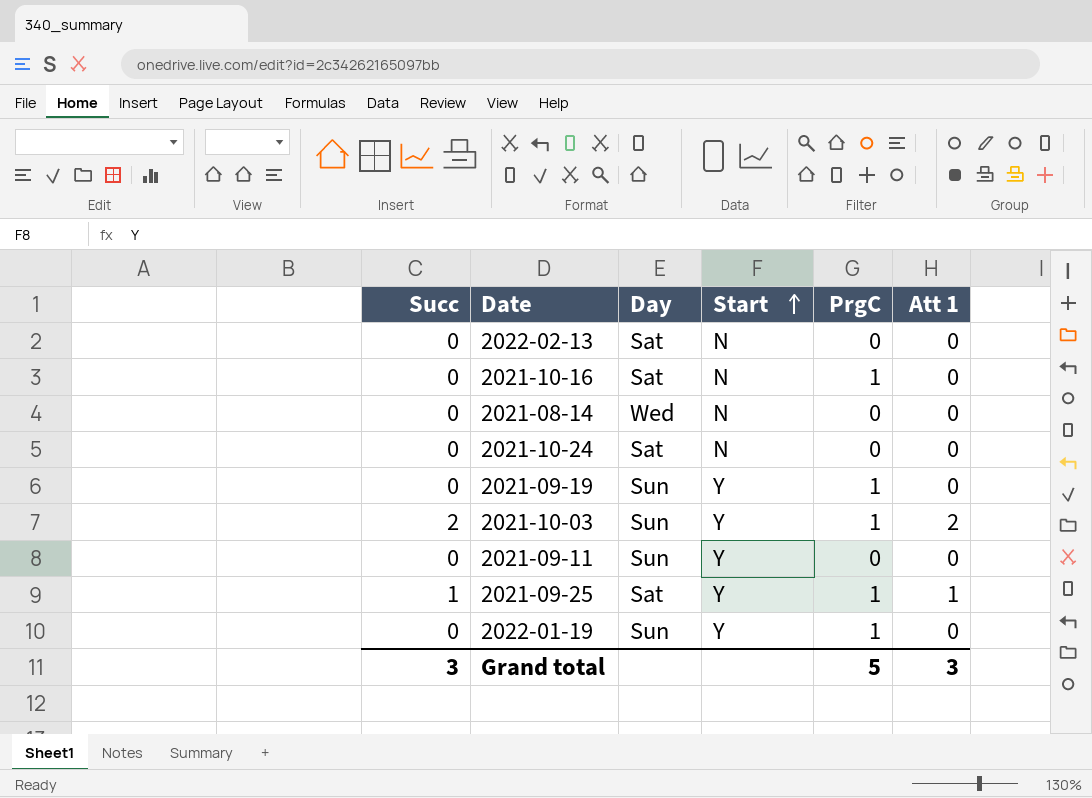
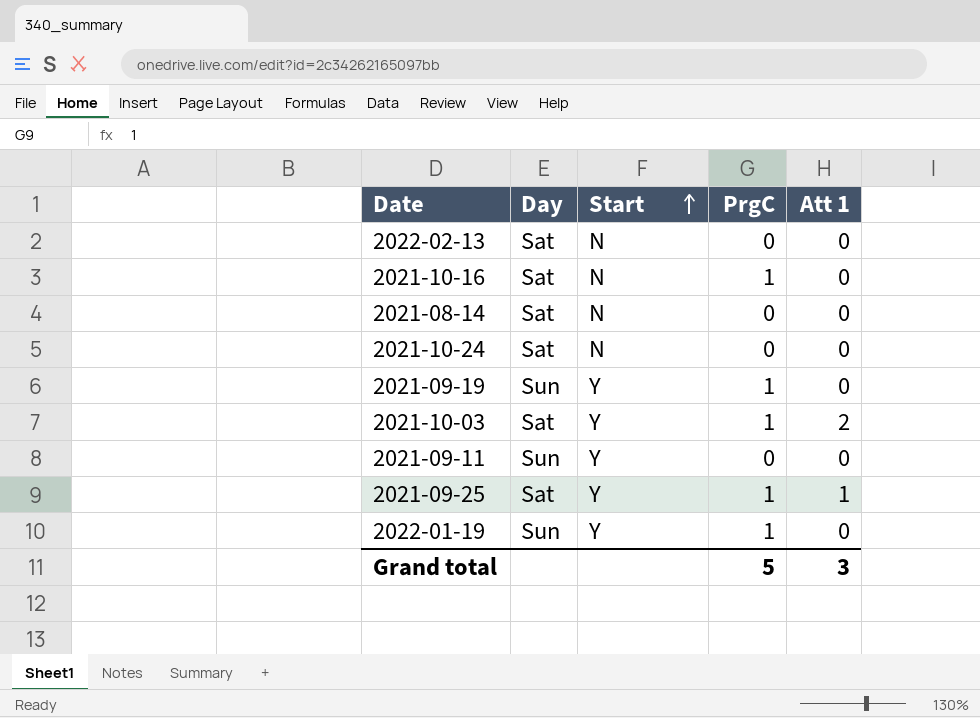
column Succ | position: 1 -> none
2021-08-14 | Day: Wed -> Sat
2021-10-03 | Day: Sun -> Sat

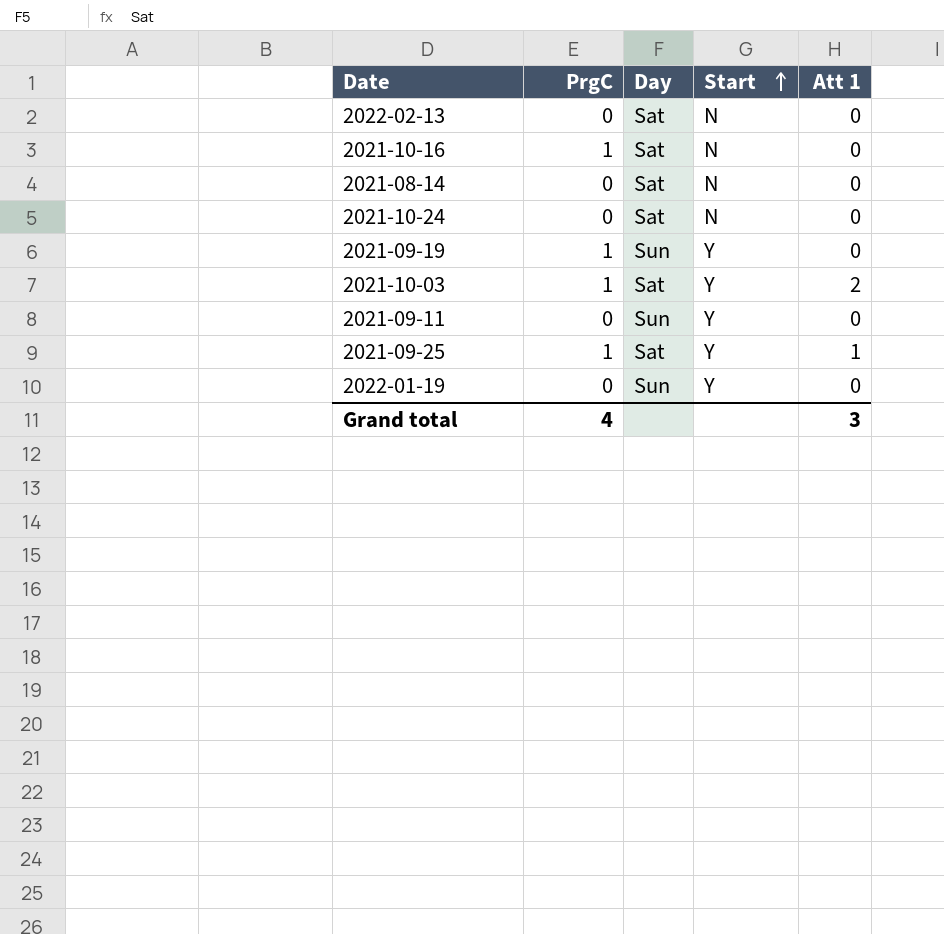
column PrgC | position: 4 -> 2
2022-01-19 | PrgC: 1 -> 0
Grand total | PrgC: 5 -> 4

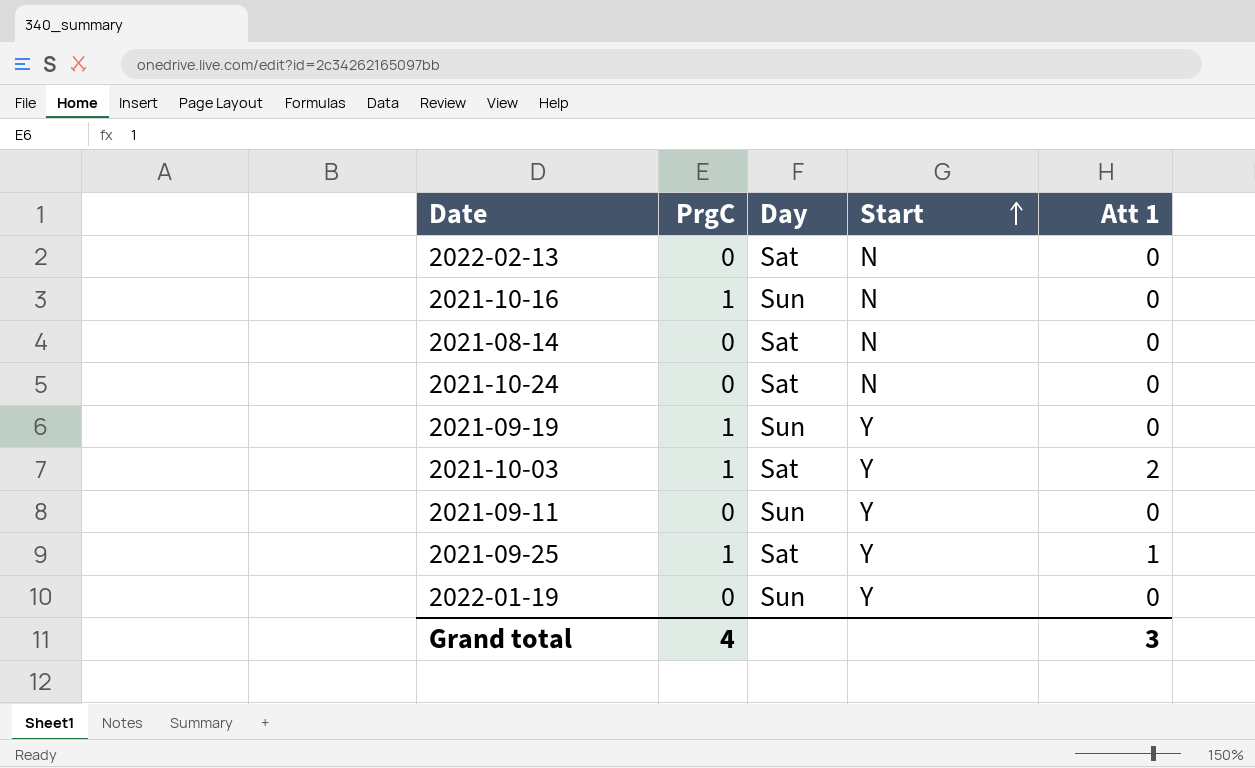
2021-10-16 | Day: Sat -> Sun

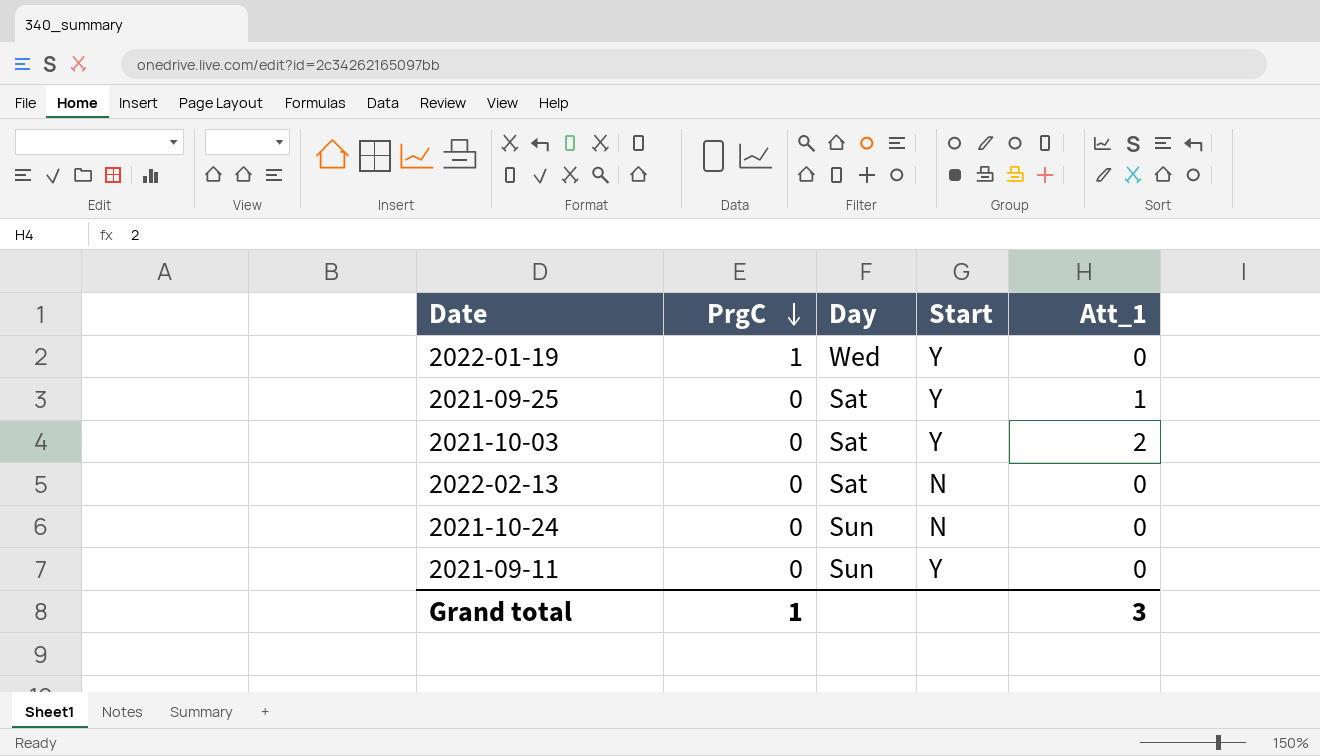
row order: Start ascending -> PrgC descending
column name: Att 1 -> Att_1
row 2021-10-16: 1 | Sun | N | 0 -> none
row 2021-08-14: 0 | Sat | N | 0 -> none
row 2021-09-19: 1 | Sun | Y | 0 -> none
2022-01-19 | PrgC: 0 -> 1
2022-01-19 | Day: Sun -> Wed
2021-09-25 | PrgC: 1 -> 0
2021-10-03 | PrgC: 1 -> 0
2021-10-24 | Day: Sat -> Sun
Grand total | PrgC: 4 -> 1

